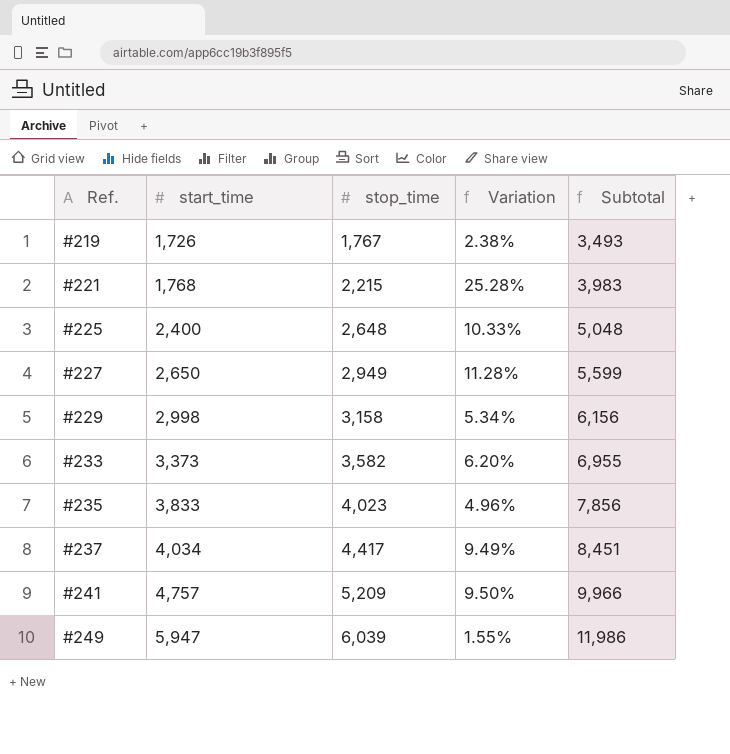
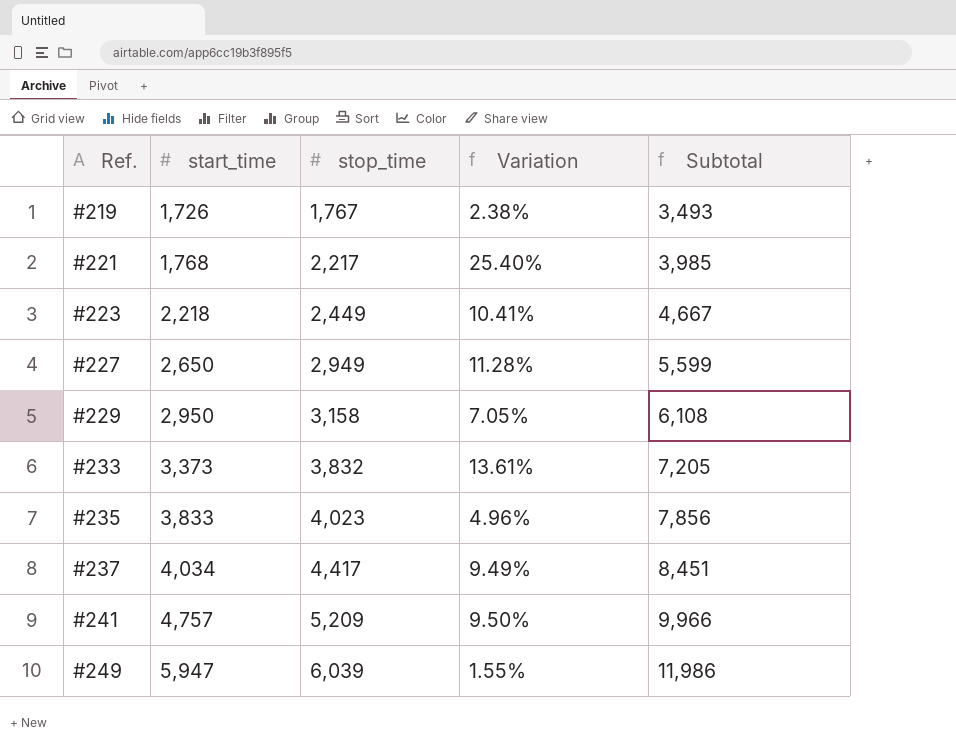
row #225: 2,400 | 2,648 | 10.33% | 5,048 -> none
#221 | stop_time: 2,215 -> 2,217
#221 | Variation: 25.28% -> 25.40%
#221 | Subtotal: 3,983 -> 3,985
row #223: none -> 2,218 | 2,449 | 10.41% | 4,667
#229 | start_time: 2,998 -> 2,950
#229 | Variation: 5.34% -> 7.05%
#229 | Subtotal: 6,156 -> 6,108
#233 | stop_time: 3,582 -> 3,832
#233 | Variation: 6.20% -> 13.61%
#233 | Subtotal: 6,955 -> 7,205

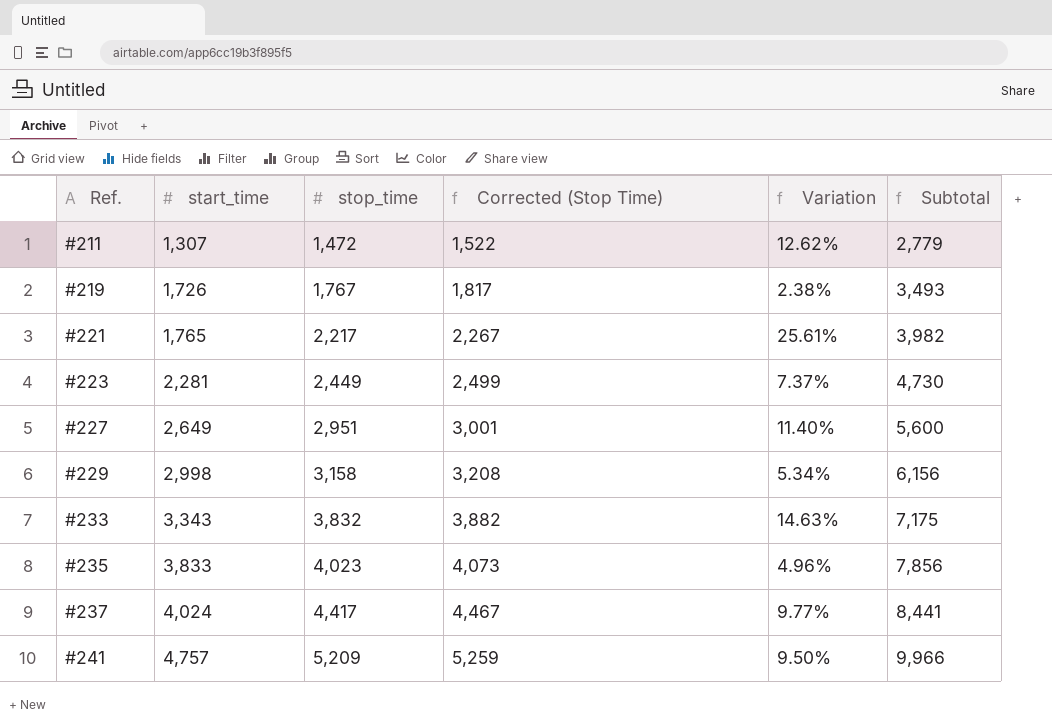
column Corrected (Stop Time) | formula: none -> [stop_time] + 50
row #249: 5,947 | 6,039 | 1.55% | 11,986 -> none
row #211: none -> 1,307 | 1,472 | 1,522 | 12.62% | 2,779
#221 | start_time: 1,768 -> 1,765
#221 | Variation: 25.40% -> 25.61%
#221 | Subtotal: 3,985 -> 3,982
#223 | start_time: 2,218 -> 2,281
#223 | Variation: 10.41% -> 7.37%
#223 | Subtotal: 4,667 -> 4,730
#227 | start_time: 2,650 -> 2,649
#227 | stop_time: 2,949 -> 2,951
#227 | Variation: 11.28% -> 11.40%
#227 | Subtotal: 5,599 -> 5,600
#229 | start_time: 2,950 -> 2,998
#229 | Variation: 7.05% -> 5.34%
#229 | Subtotal: 6,108 -> 6,156
#233 | start_time: 3,373 -> 3,343
#233 | Variation: 13.61% -> 14.63%
#233 | Subtotal: 7,205 -> 7,175
#237 | start_time: 4,034 -> 4,024
#237 | Variation: 9.49% -> 9.77%
#237 | Subtotal: 8,451 -> 8,441

